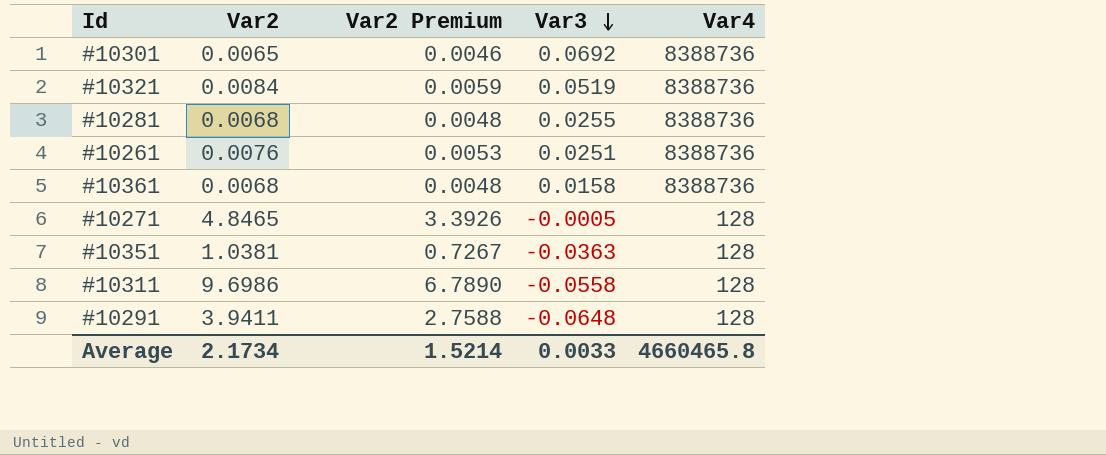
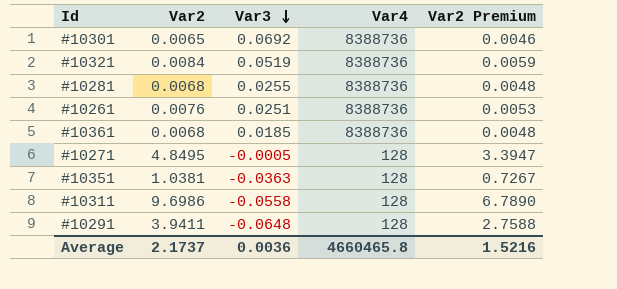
column Var2 Premium | position: 3 -> 5
#10361 | Var3: 0.0158 -> 0.0185
#10271 | Var2: 4.8465 -> 4.8495
#10271 | Var2 Premium: 3.3926 -> 3.3947
Average | Var2: 2.1734 -> 2.1737
Average | Var3: 0.0033 -> 0.0036
Average | Var2 Premium: 1.5214 -> 1.5216

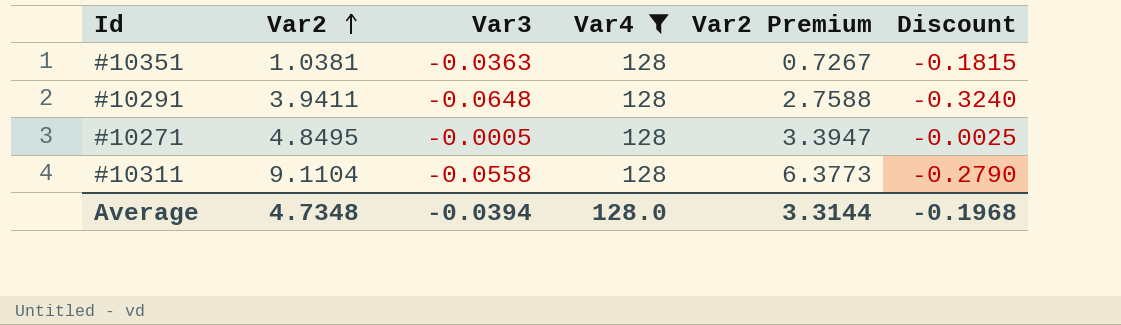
filter: none -> Var4 = 128
row order: Var3 descending -> Var2 ascending
column Discount | formula: none -> [Var3] * 5
#10311 | Var2: 9.6986 -> 9.1104
#10311 | Var2 Premium: 6.7890 -> 6.3773
Average | Var2: 2.1737 -> 4.7348
Average | Var3: 0.0036 -> -0.0394
Average | Var4: 4660465.8 -> 128.0
Average | Var2 Premium: 1.5216 -> 3.3144

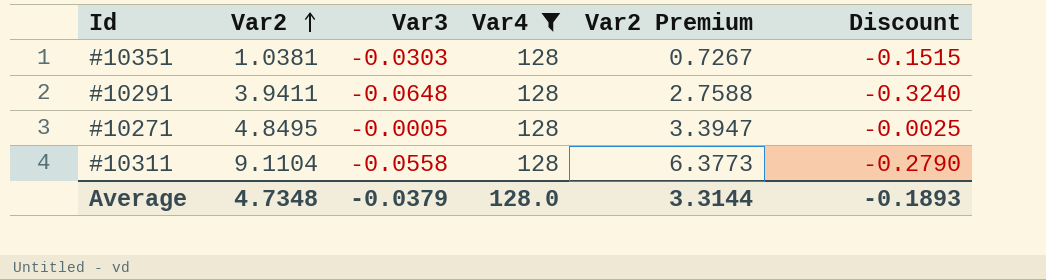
#10351 | Var3: -0.0363 -> -0.0303
#10351 | Discount: -0.1815 -> -0.1515
Average | Var3: -0.0394 -> -0.0379
Average | Discount: -0.1968 -> -0.1893

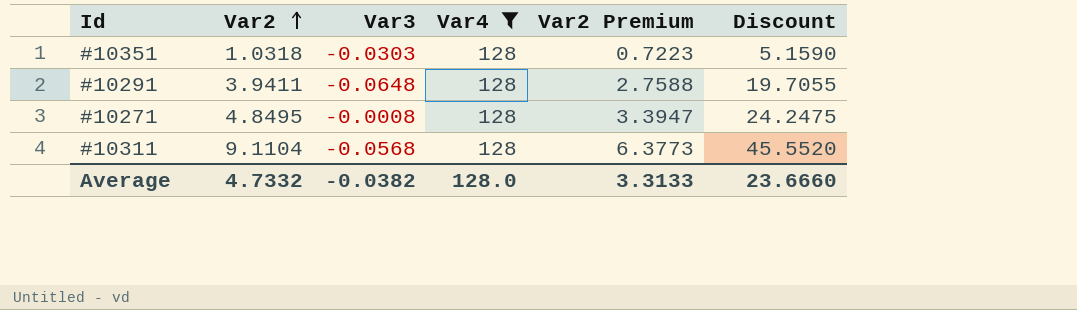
column Discount | formula: [Var3] * 5 -> [Var2] * 5
#10351 | Var2: 1.0381 -> 1.0318
#10351 | Var2 Premium: 0.7267 -> 0.7223
#10271 | Var3: -0.0005 -> -0.0008
#10311 | Var3: -0.0558 -> -0.0568
Average | Var2: 4.7348 -> 4.7332
Average | Var3: -0.0379 -> -0.0382
Average | Var2 Premium: 3.3144 -> 3.3133
Average | Discount: -0.1893 -> 23.6660

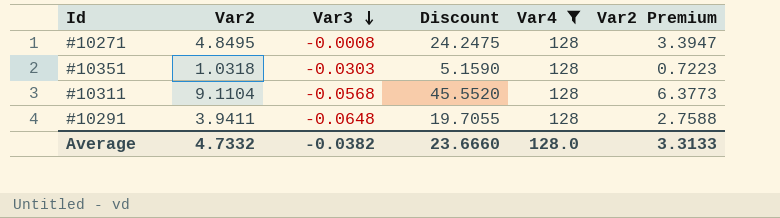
row order: Var2 ascending -> Var3 descending
column Discount | position: 6 -> 4

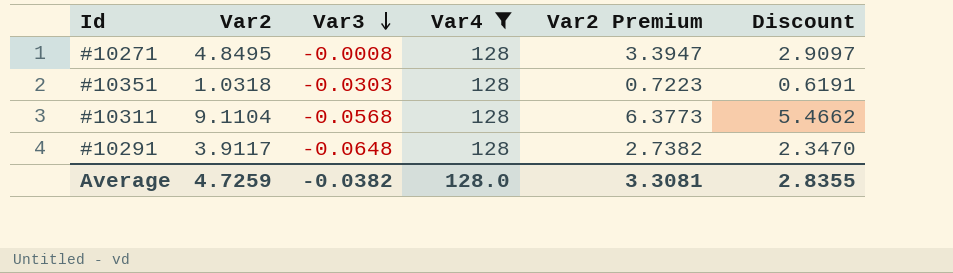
column Discount | formula: [Var2] * 5 -> [Var2] * 0.6
column Discount | position: 4 -> 6
#10291 | Var2: 3.9411 -> 3.9117
#10291 | Var2 Premium: 2.7588 -> 2.7382
Average | Var2: 4.7332 -> 4.7259
Average | Var2 Premium: 3.3133 -> 3.3081
Average | Discount: 23.6660 -> 2.8355

